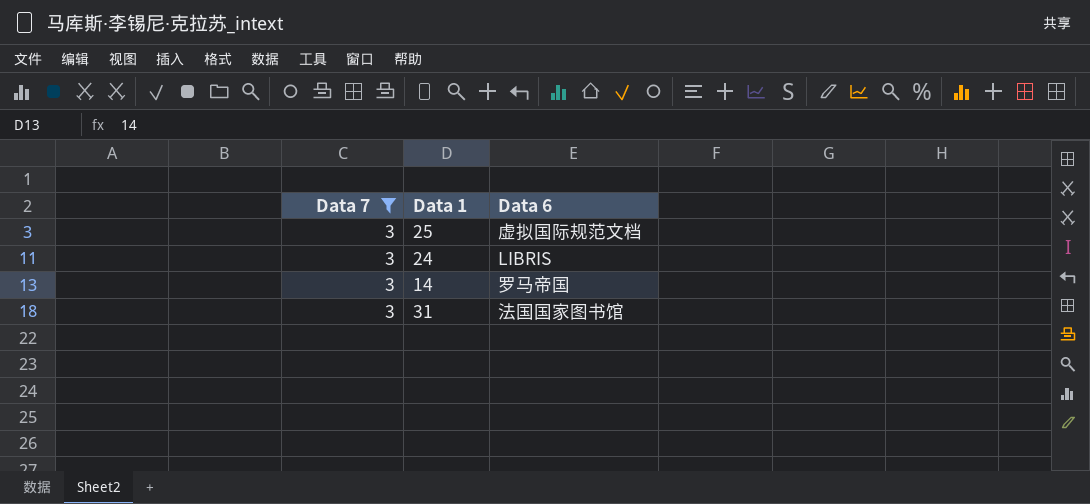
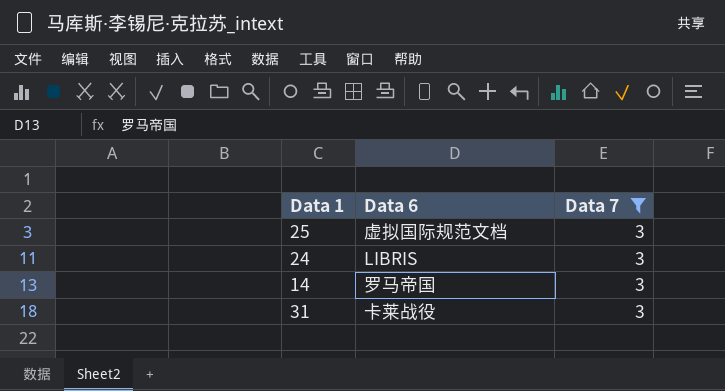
column Data 7 | position: 1 -> 3
31 | Data 6: 法国国家图书馆 -> 卡莱战役

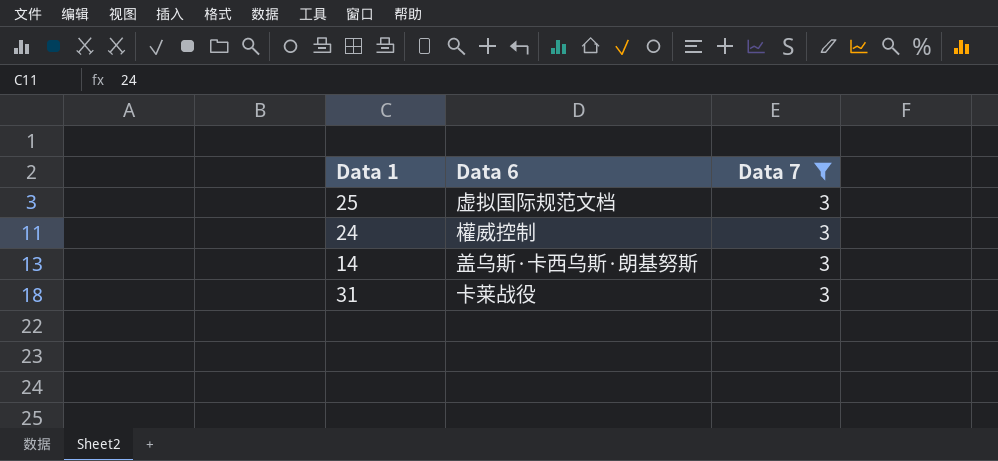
24 | Data 6: LIBRIS -> 權威控制
14 | Data 6: 罗马帝国 -> 盖乌斯·卡西乌斯·朗基努斯

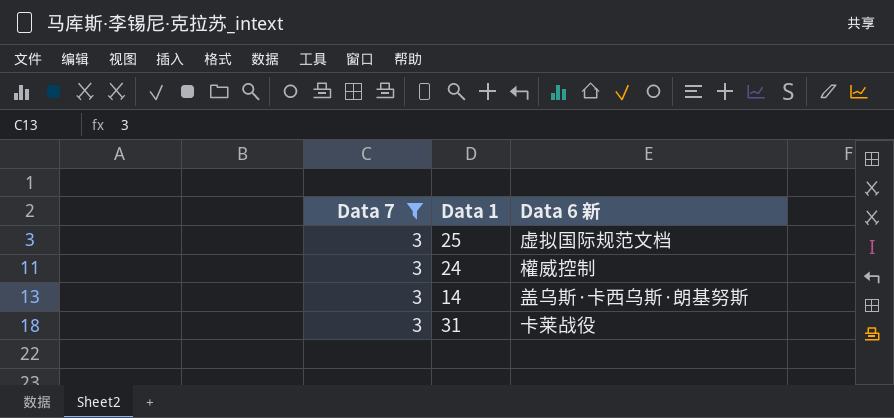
column Data 7 | position: 3 -> 1
column name: Data 6 -> Data 6 新

